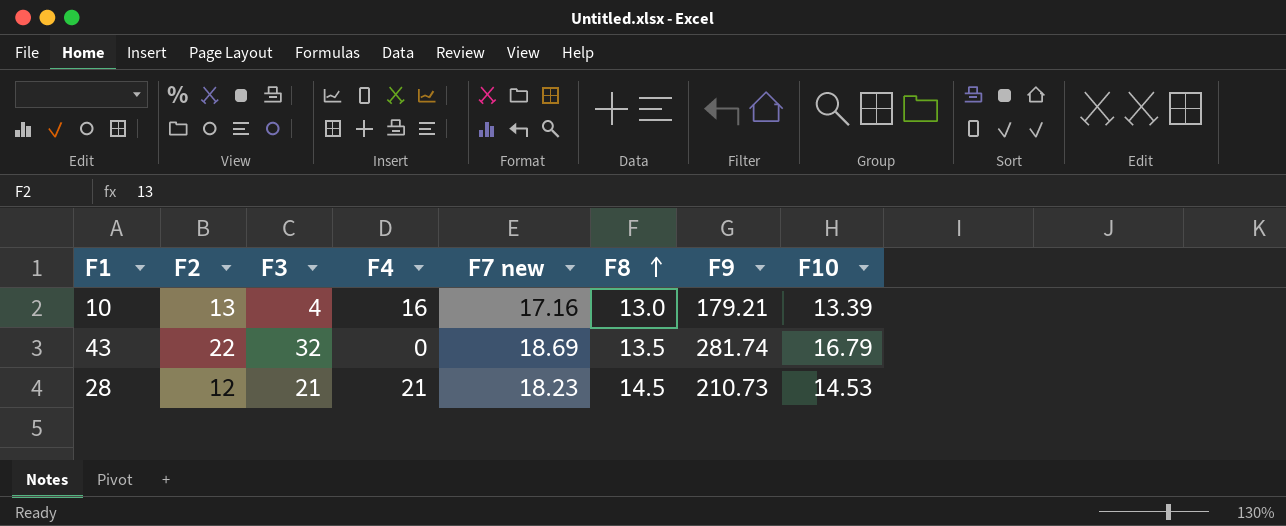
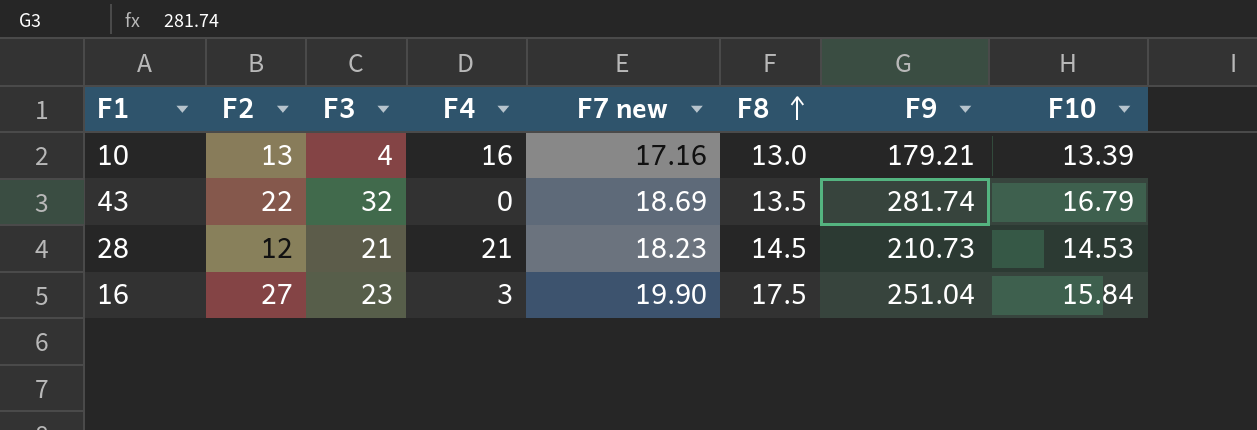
row 16: none -> 27 | 23 | 3 | 19.90 | 17.5 | 251.04 | 15.84

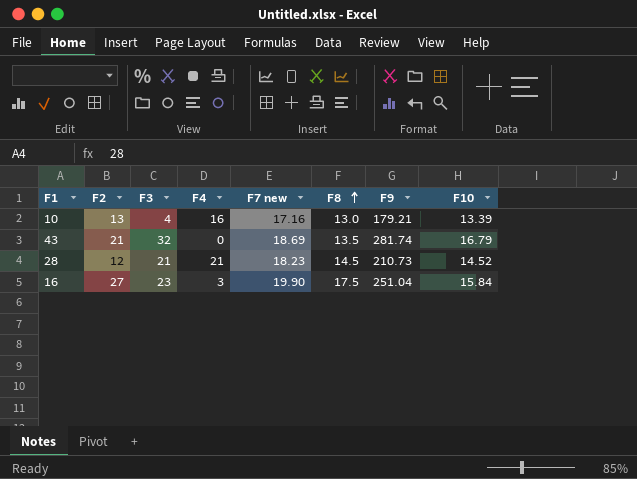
43 | F2: 22 -> 21
28 | F10: 14.53 -> 14.52

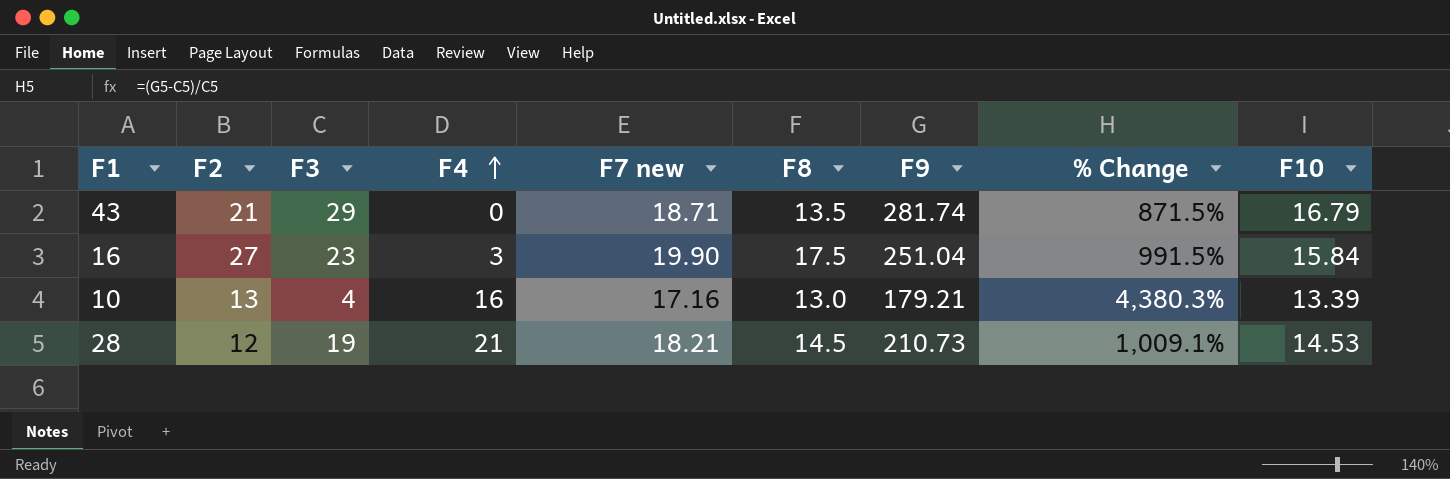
row order: F8 ascending -> F4 ascending
column % Change | formula: none -> ([F9] - [F3]) / [F3]
43 | F3: 32 -> 29
43 | F7 new: 18.69 -> 18.71
28 | F3: 21 -> 19
28 | F7 new: 18.23 -> 18.21
28 | F10: 14.52 -> 14.53

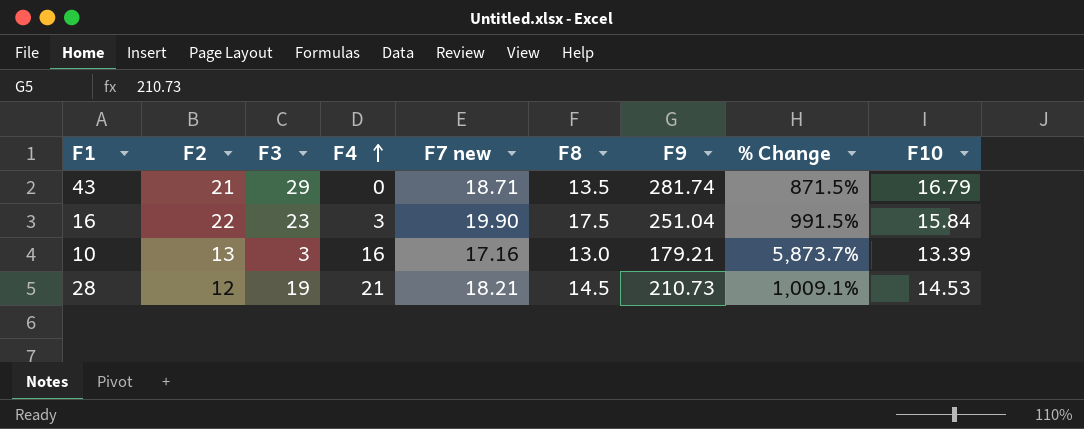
16 | F2: 27 -> 22
10 | F3: 4 -> 3
10 | % Change: 4,380.3% -> 5,873.7%

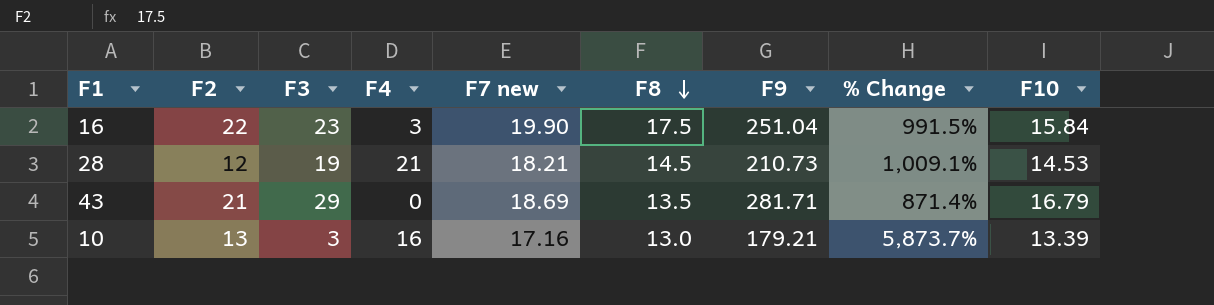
row order: F4 ascending -> F8 descending
43 | F7 new: 18.71 -> 18.69
43 | F9: 281.74 -> 281.71
43 | % Change: 871.5% -> 871.4%

